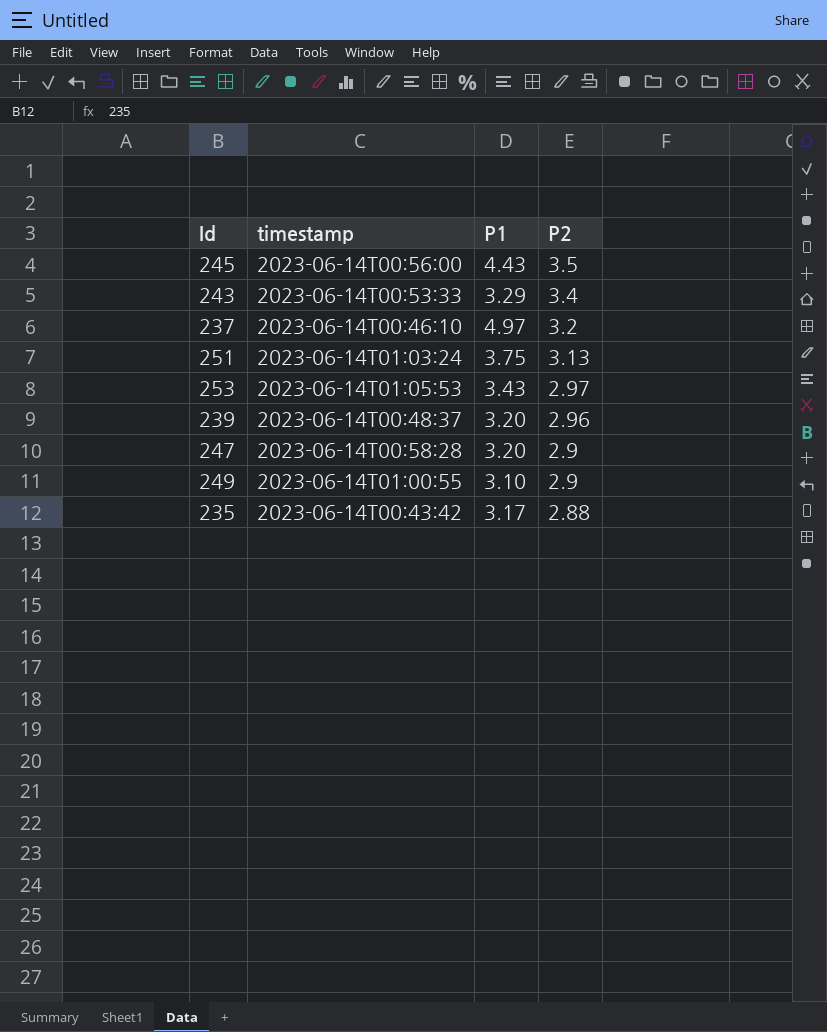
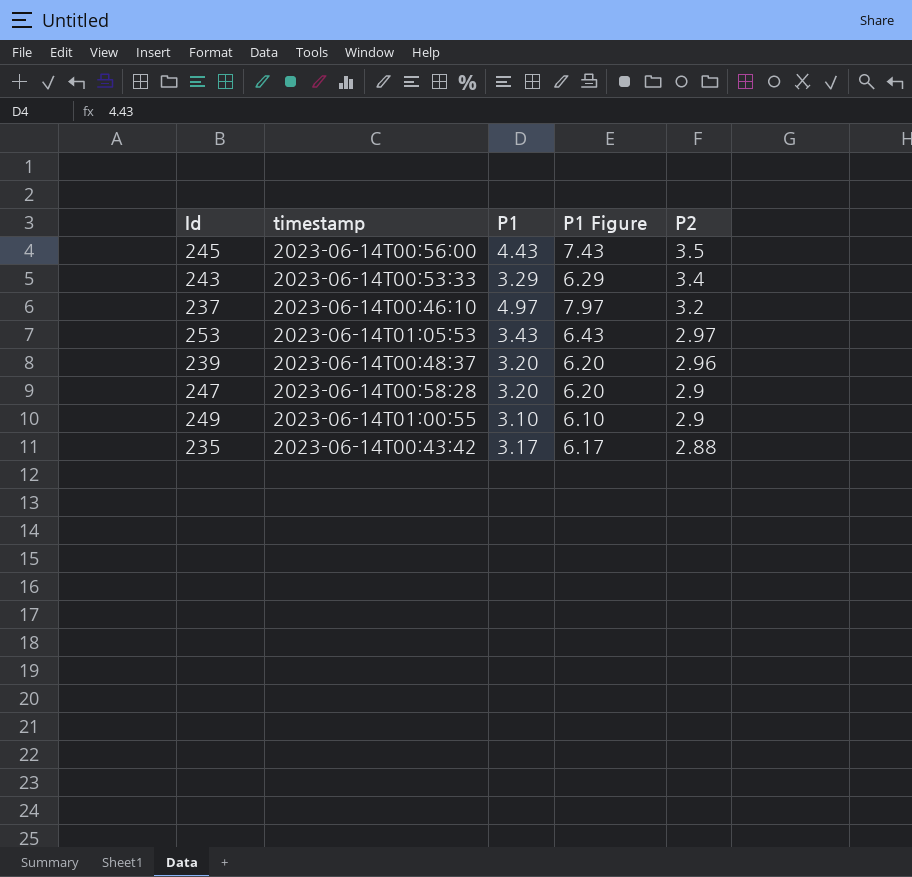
column P1 Figure | formula: none -> [P1] + 3
row 251: 2023-06-14T01:03:24 | 3.75 | 3.13 -> none

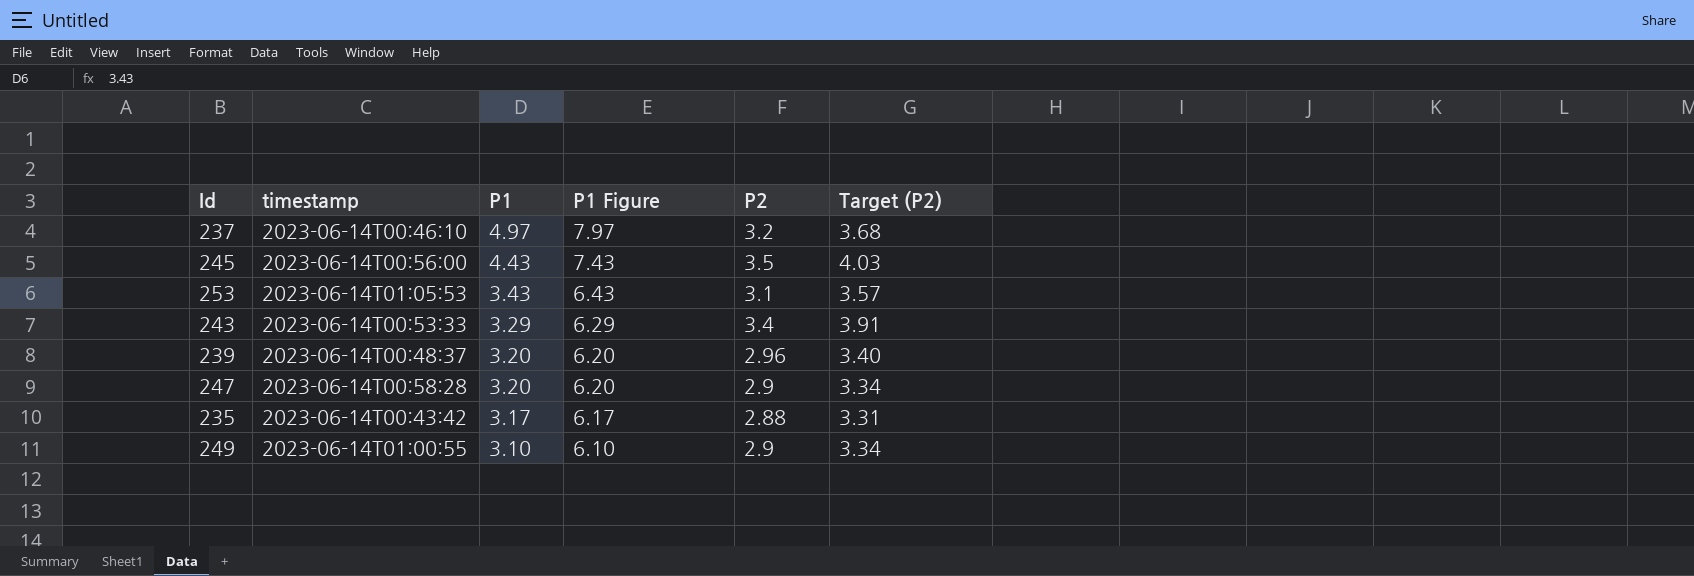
row order: P2 descending -> P1 descending
column Target (P2) | formula: none -> [P2] * 1.15
253 | P2: 2.97 -> 3.1

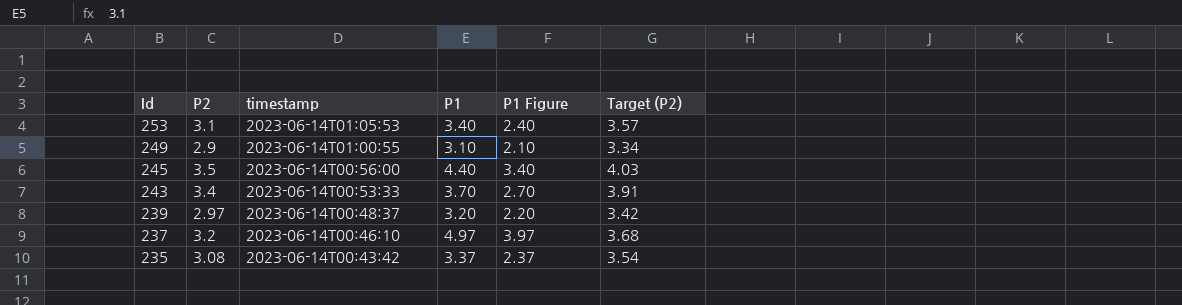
row order: P1 descending -> Id descending
column P2 | position: 5 -> 2
column P1 Figure | formula: [P1] + 3 -> [P1] - 1
row 247: 2023-06-14T00:58:28 | 3.20 | 6.20 | 2.9 | 3.34 -> none
253 | P1: 3.43 -> 3.40
245 | P1: 4.43 -> 4.40
243 | P1: 3.29 -> 3.70
239 | P2: 2.96 -> 2.97
239 | Target (P2): 3.40 -> 3.42
235 | P2: 2.88 -> 3.08
235 | P1: 3.17 -> 3.37
235 | Target (P2): 3.31 -> 3.54

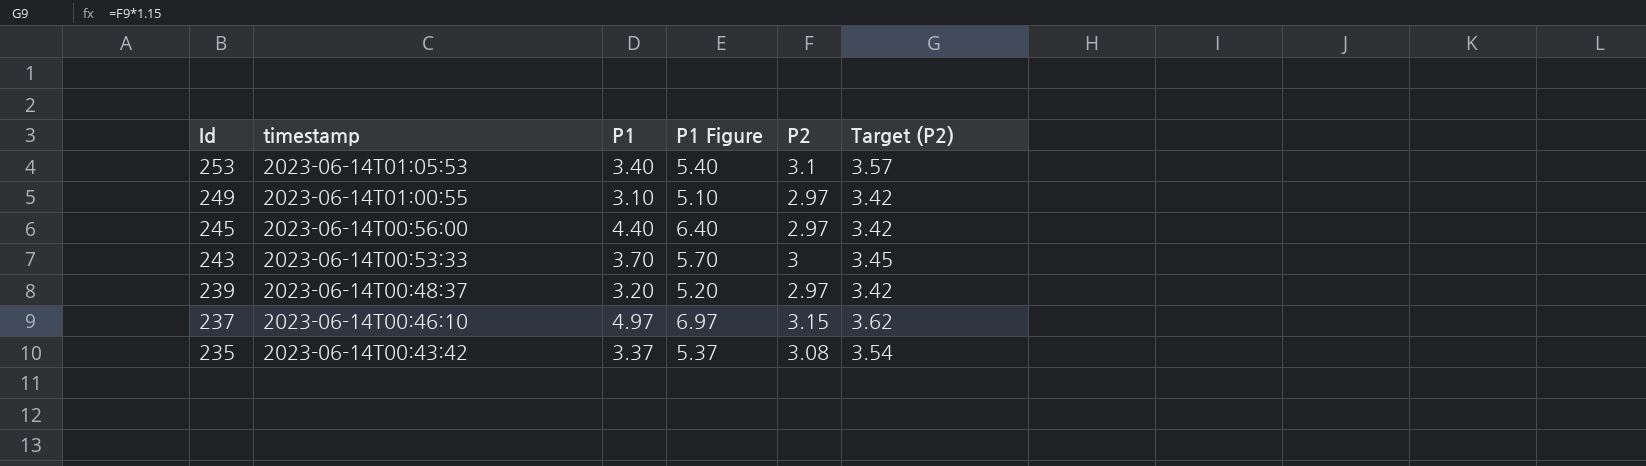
column P1 Figure | formula: [P1] - 1 -> [P1] + 2
column P2 | position: 2 -> 5
249 | P2: 2.9 -> 2.97
249 | Target (P2): 3.34 -> 3.42
245 | P2: 3.5 -> 2.97
245 | Target (P2): 4.03 -> 3.42
243 | P2: 3.4 -> 3
243 | Target (P2): 3.91 -> 3.45
237 | P2: 3.2 -> 3.15
237 | Target (P2): 3.68 -> 3.62

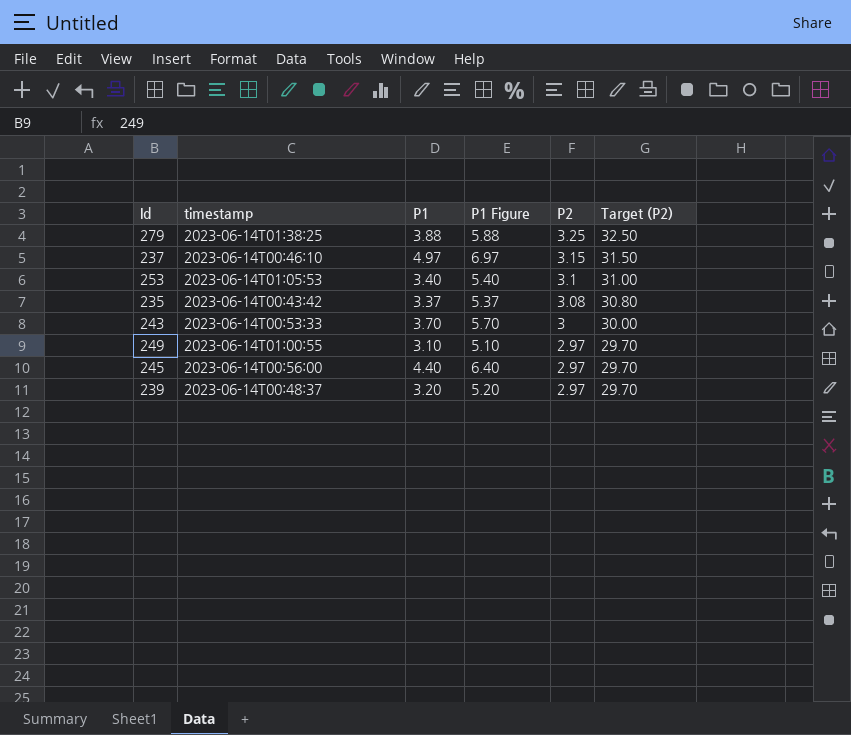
row order: Id descending -> P2 descending
column Target (P2) | formula: [P2] * 1.15 -> [P2] * 10
row 279: none -> 2023-06-14T01:38:25 | 3.88 | 5.88 | 3.25 | 32.50

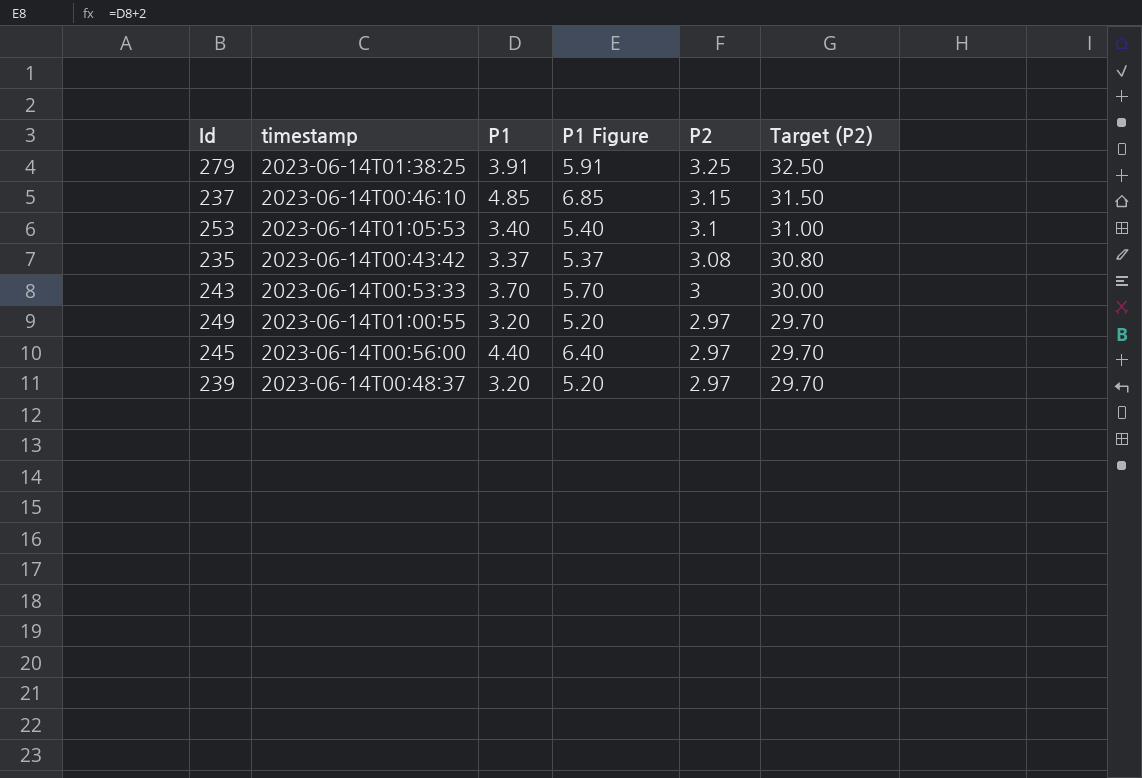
279 | P1: 3.88 -> 3.91
279 | P1 Figure: 5.88 -> 5.91
237 | P1: 4.97 -> 4.85
237 | P1 Figure: 6.97 -> 6.85
249 | P1: 3.10 -> 3.20
249 | P1 Figure: 5.10 -> 5.20

